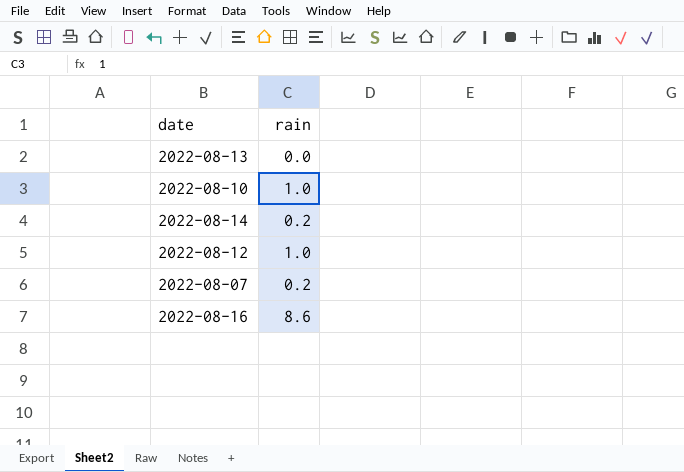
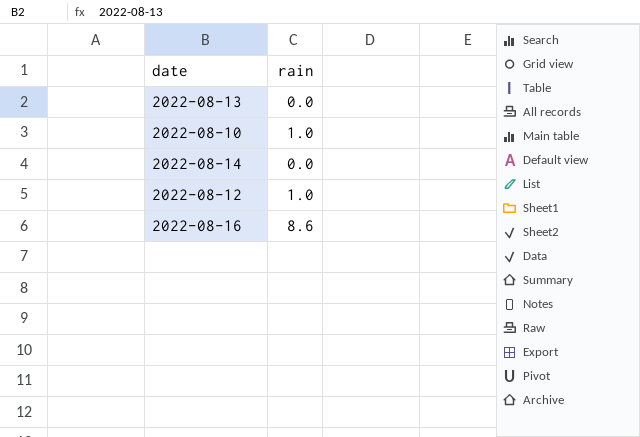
row 2022-08-07: 0.2 -> none
2022-08-14 | rain: 0.2 -> 0.0

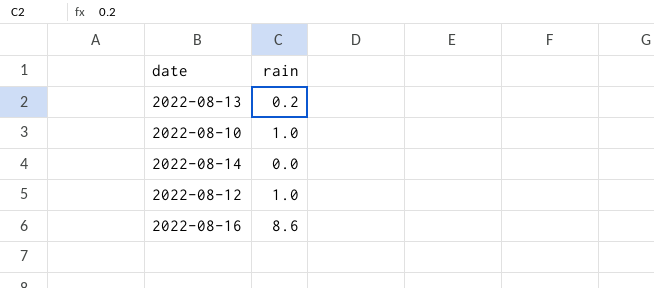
2022-08-13 | rain: 0.0 -> 0.2

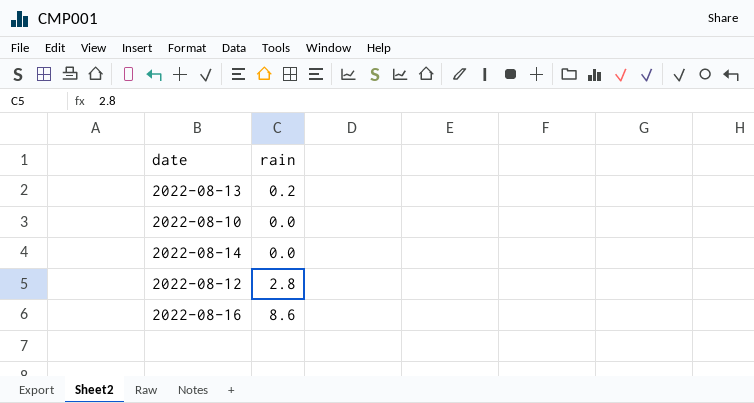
2022-08-10 | rain: 1.0 -> 0.0
2022-08-12 | rain: 1.0 -> 2.8

